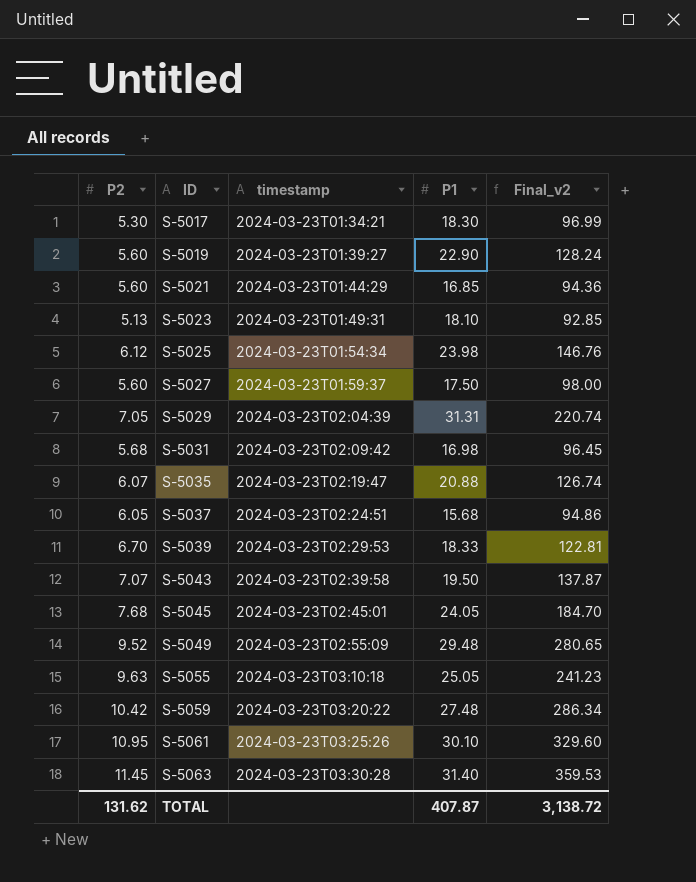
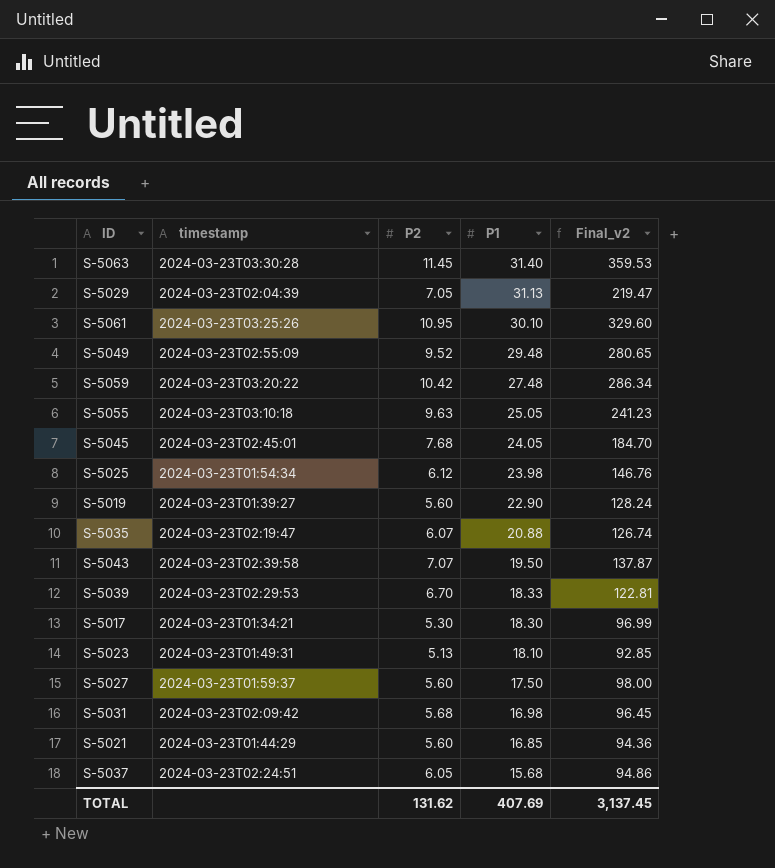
row order: ID ascending -> P1 descending
column P2 | position: 1 -> 3
S-5029 | P1: 31.31 -> 31.13
S-5029 | Final_v2: 220.74 -> 219.47
TOTAL | P1: 407.87 -> 407.69
TOTAL | Final_v2: 3,138.72 -> 3,137.45

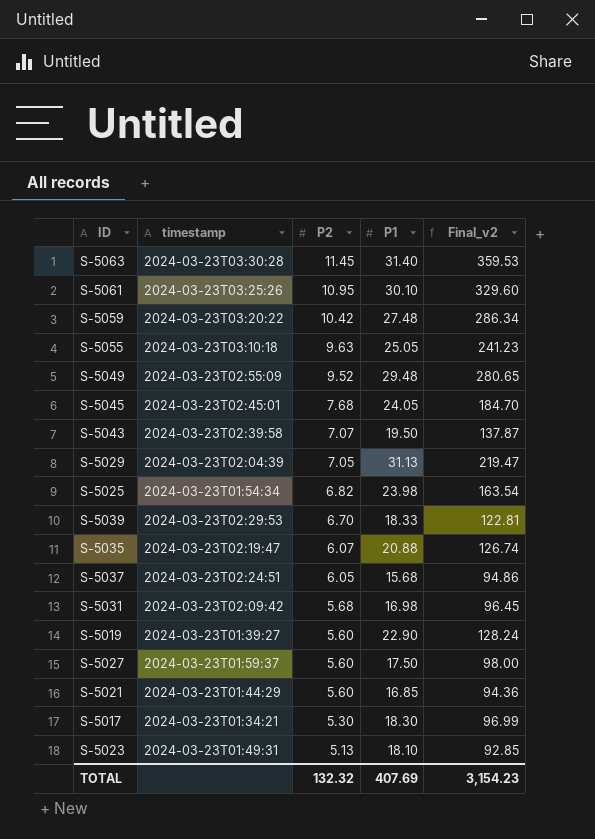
row order: P1 descending -> P2 descending
S-5025 | P2: 6.12 -> 6.82
S-5025 | Final_v2: 146.76 -> 163.54
TOTAL | P2: 131.62 -> 132.32
TOTAL | Final_v2: 3,137.45 -> 3,154.23

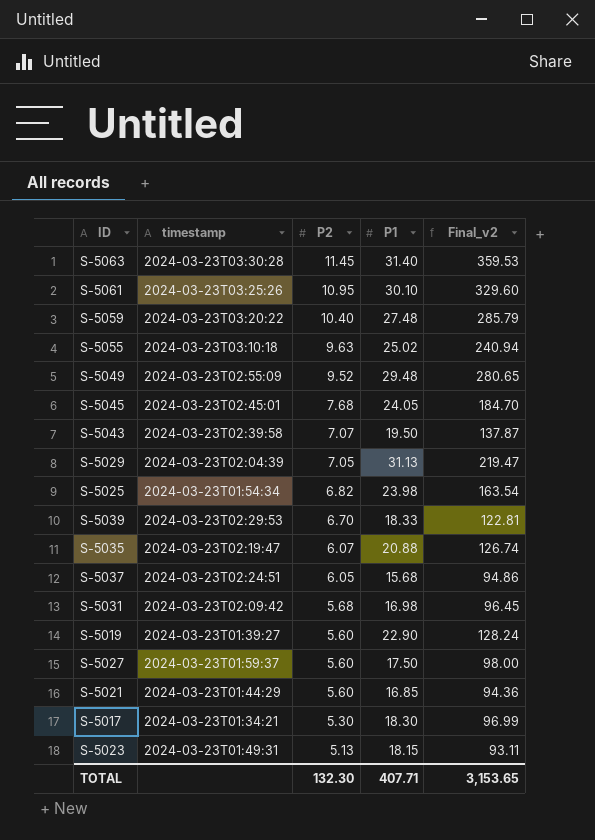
S-5059 | P2: 10.42 -> 10.40
S-5059 | Final_v2: 286.34 -> 285.79
S-5055 | P1: 25.05 -> 25.02
S-5055 | Final_v2: 241.23 -> 240.94
S-5023 | P1: 18.10 -> 18.15
S-5023 | Final_v2: 92.85 -> 93.11
TOTAL | P2: 132.32 -> 132.30
TOTAL | P1: 407.69 -> 407.71
TOTAL | Final_v2: 3,154.23 -> 3,153.65

